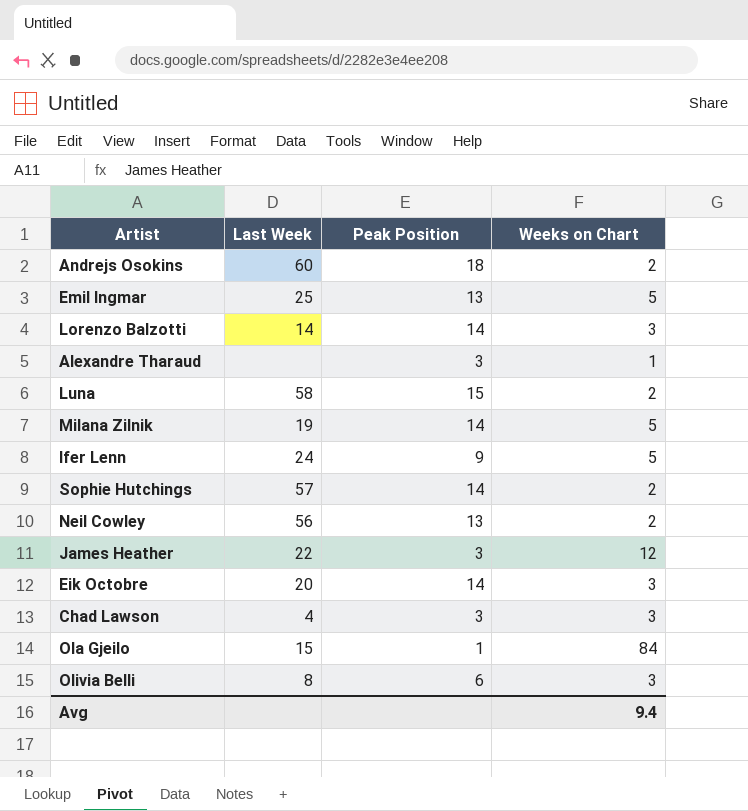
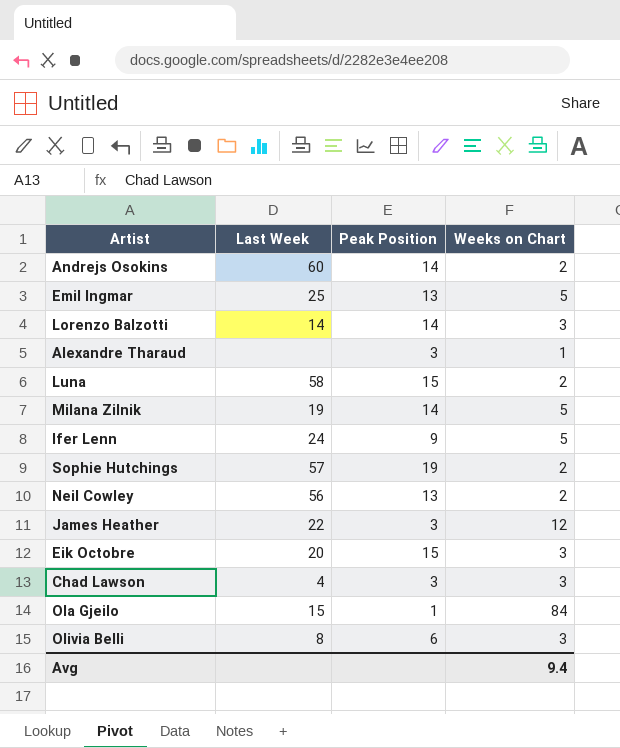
Andrejs Osokins | Peak Position: 18 -> 14
Sophie Hutchings | Peak Position: 14 -> 19
Eik Octobre | Peak Position: 14 -> 15

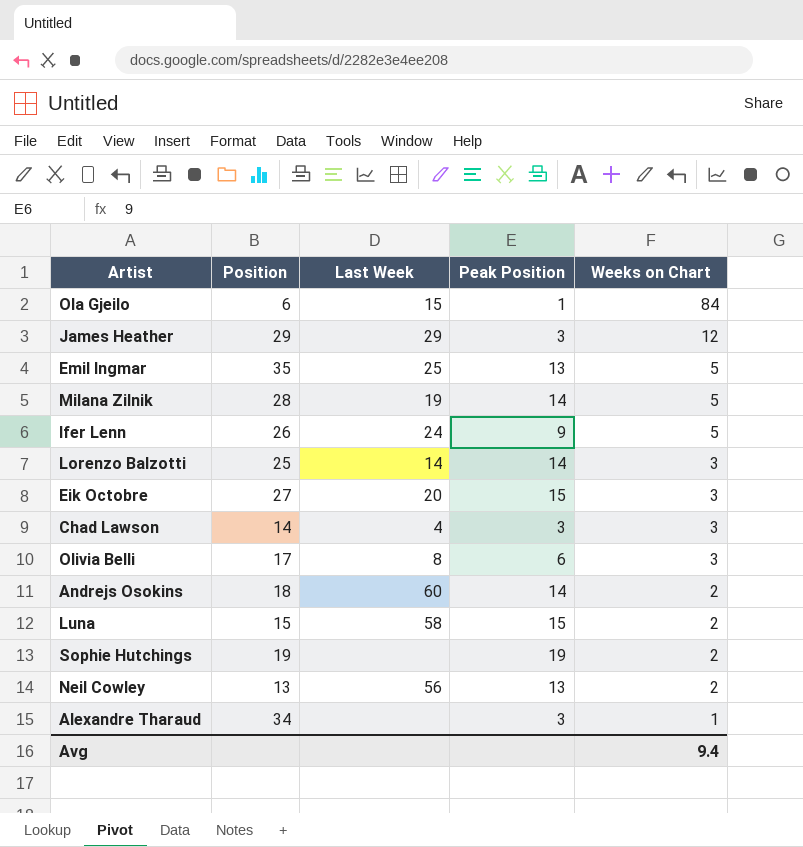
row order: none -> Weeks on Chart descending
column Position | position: none -> 2
James Heather | Last Week: 22 -> 29
Sophie Hutchings | Last Week: 57 -> none

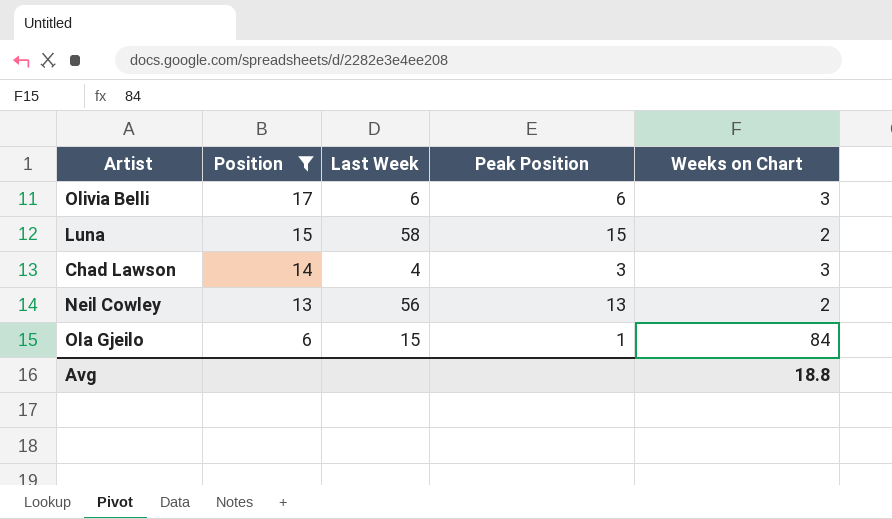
filter: none -> Position <= 17
row order: Weeks on Chart descending -> Position descending
Olivia Belli | Last Week: 8 -> 6
Avg | Weeks on Chart: 9.4 -> 18.8

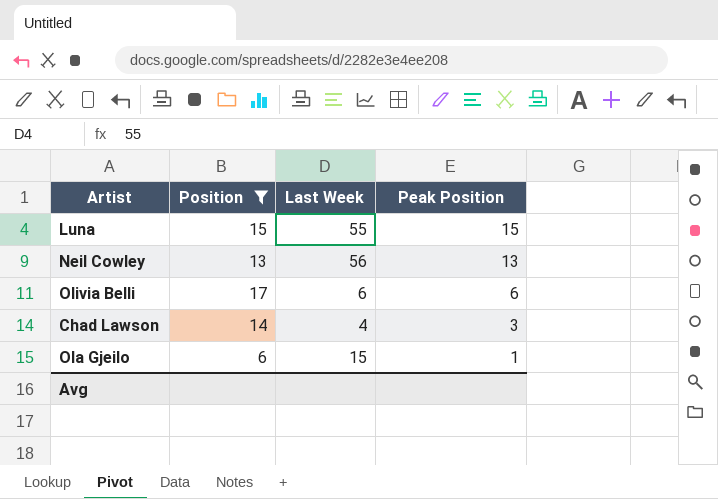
row order: Position descending -> Peak Position descending
column Weeks on Chart | position: 5 -> none
Luna | Last Week: 58 -> 55

